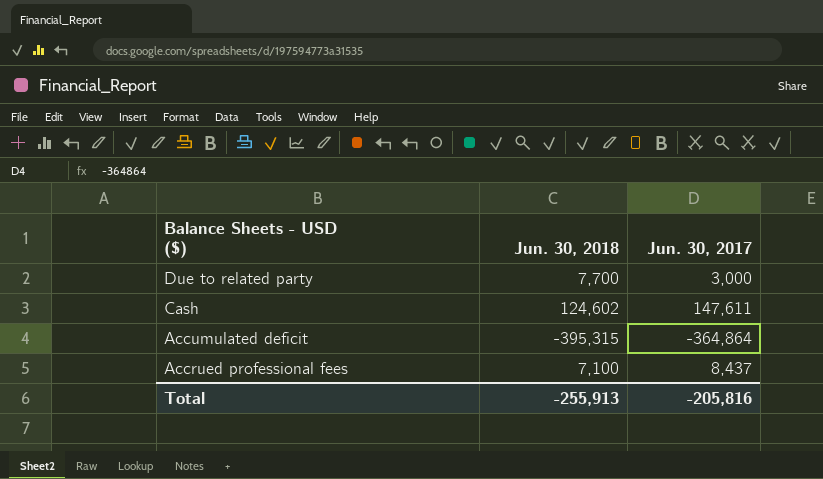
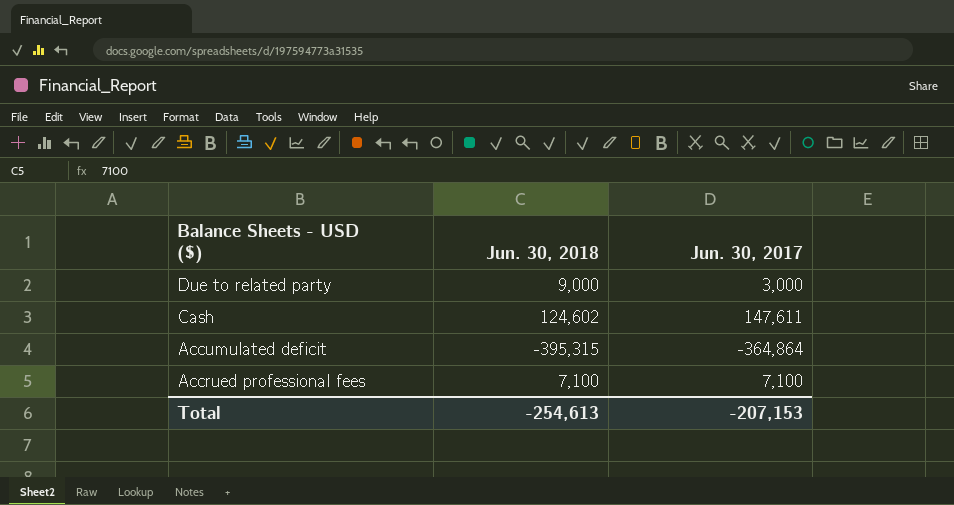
Due to related party | Jun. 30, 2018: 7,700 -> 9,000
Accrued professional fees | Jun. 30, 2017: 8,437 -> 7,100
Total | Jun. 30, 2018: -255,913 -> -254,613
Total | Jun. 30, 2017: -205,816 -> -207,153

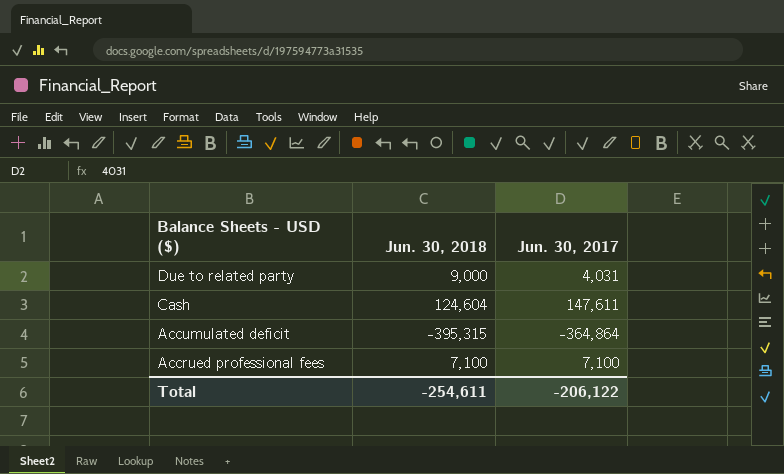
Due to related party | Jun. 30, 2017: 3,000 -> 4,031
Cash | Jun. 30, 2018: 124,602 -> 124,604
Total | Jun. 30, 2018: -254,613 -> -254,611
Total | Jun. 30, 2017: -207,153 -> -206,122

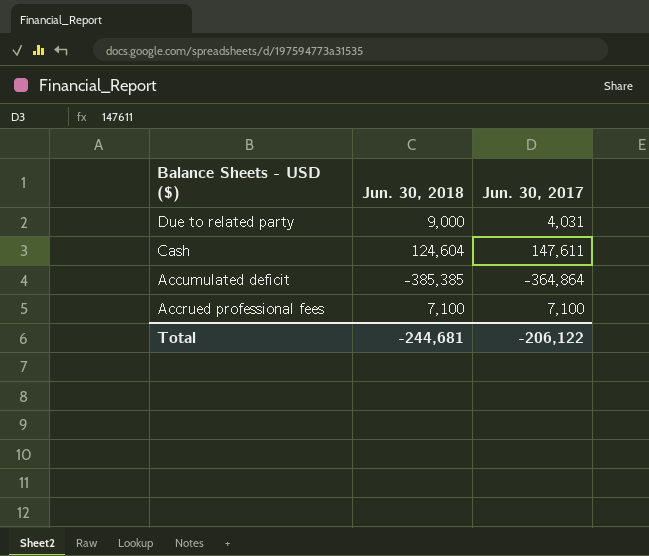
Accumulated deficit | Jun. 30, 2018: -395,315 -> -385,385
Total | Jun. 30, 2018: -254,611 -> -244,681

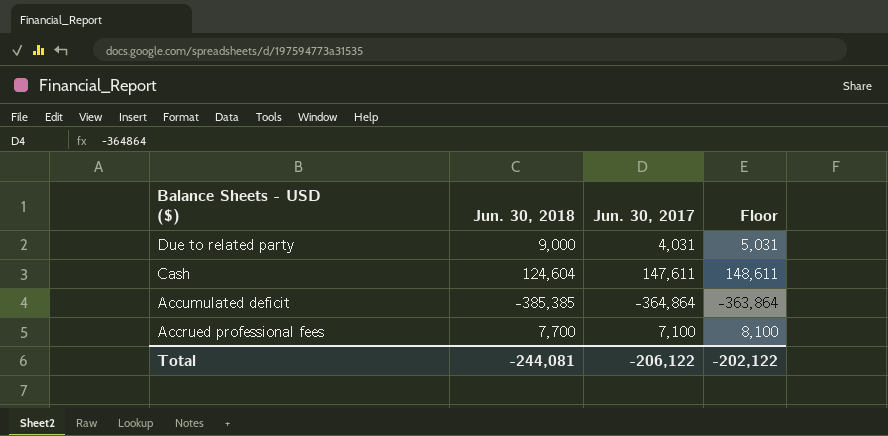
column Floor | formula: none -> [Jun. 30, 2017] + 1000
Accrued professional fees | Jun. 30, 2018: 7,100 -> 7,700
Total | Jun. 30, 2018: -244,681 -> -244,081

